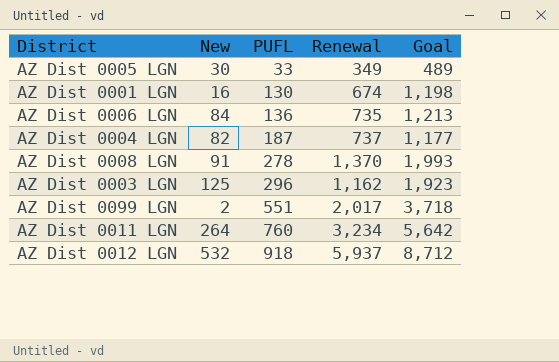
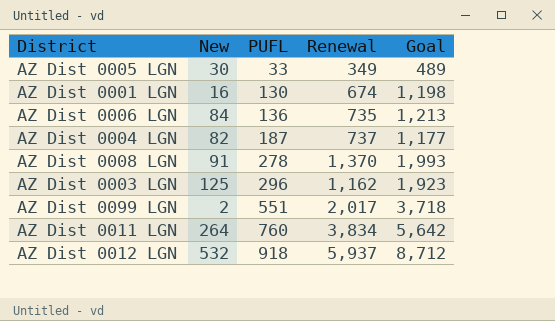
AZ Dist 0011 LGN | Renewal: 3,234 -> 3,834

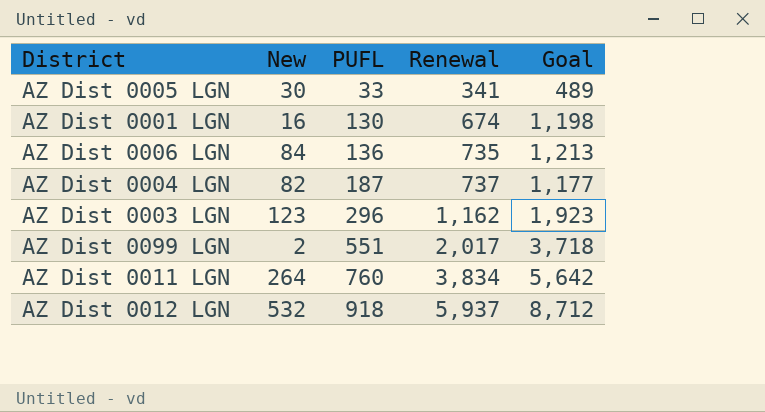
row AZ Dist 0008 LGN: 91 | 278 | 1,370 | 1,993 -> none
AZ Dist 0005 LGN | Renewal: 349 -> 341
AZ Dist 0003 LGN | New: 125 -> 123

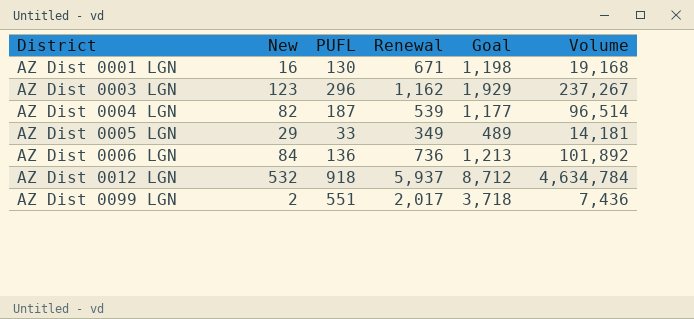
row order: PUFL ascending -> District ascending
column Volume | formula: none -> [New] * [Goal]
row AZ Dist 0011 LGN: 264 | 760 | 3,834 | 5,642 -> none
AZ Dist 0001 LGN | Renewal: 674 -> 671
AZ Dist 0003 LGN | Goal: 1,923 -> 1,929
AZ Dist 0004 LGN | Renewal: 737 -> 539
AZ Dist 0005 LGN | New: 30 -> 29
AZ Dist 0005 LGN | Renewal: 341 -> 349
AZ Dist 0006 LGN | Renewal: 735 -> 736

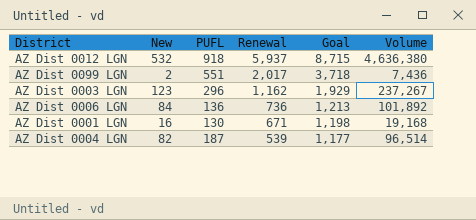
row order: District ascending -> Renewal descending
row AZ Dist 0005 LGN: 29 | 33 | 349 | 489 | 14,181 -> none
AZ Dist 0012 LGN | Goal: 8,712 -> 8,715
AZ Dist 0012 LGN | Volume: 4,634,784 -> 4,636,380

